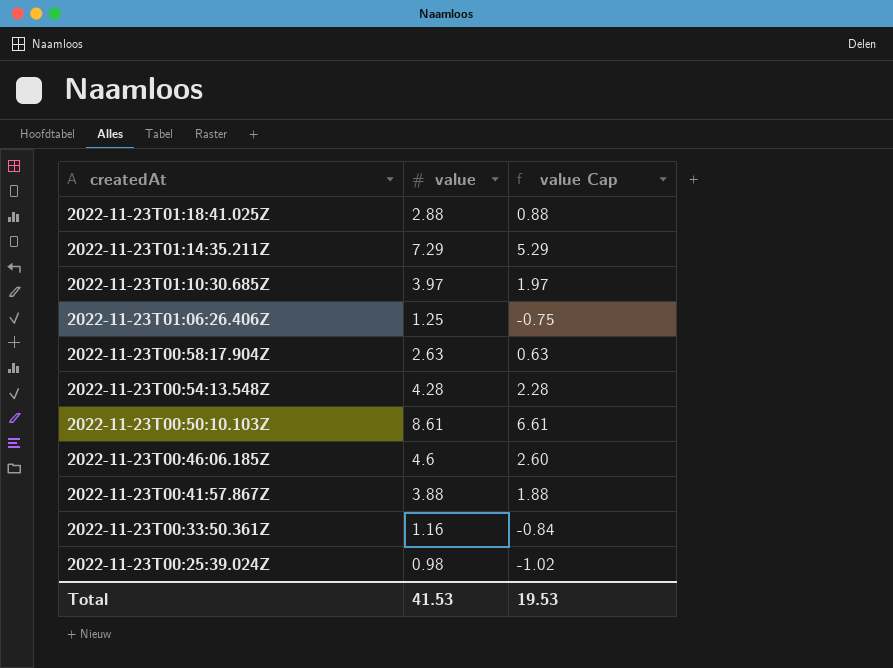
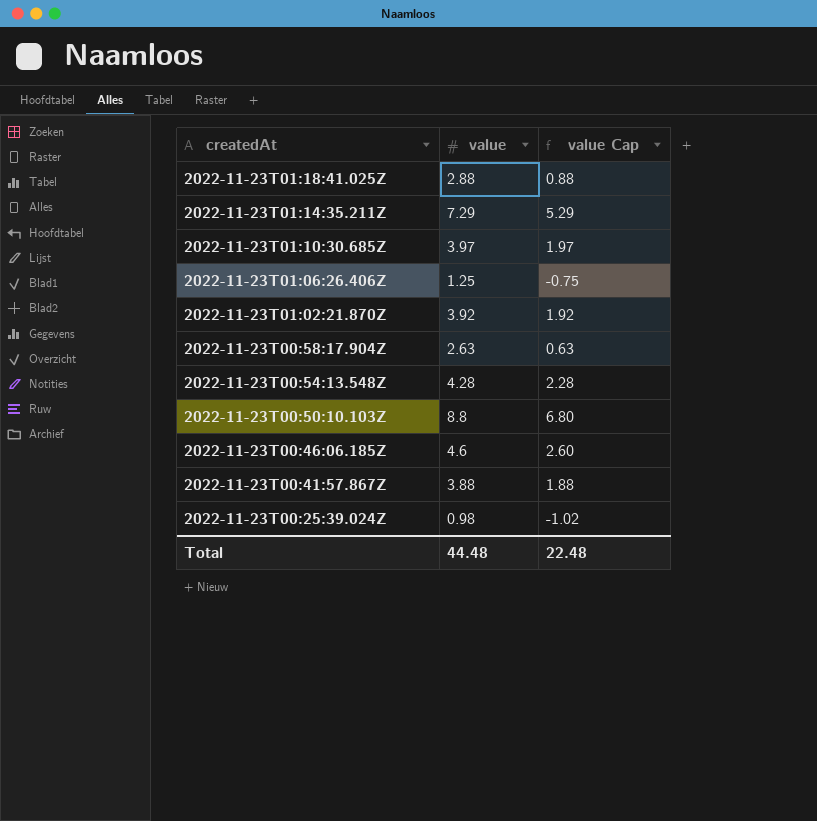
row 2022-11-23T00:33:50.361Z: 1.16 | -0.84 -> none
row 2022-11-23T01:02:21.870Z: none -> 3.92 | 1.92
2022-11-23T00:50:10.103Z | value: 8.61 -> 8.8
2022-11-23T00:50:10.103Z | value Cap: 6.61 -> 6.80
Total | value: 41.53 -> 44.48
Total | value Cap: 19.53 -> 22.48

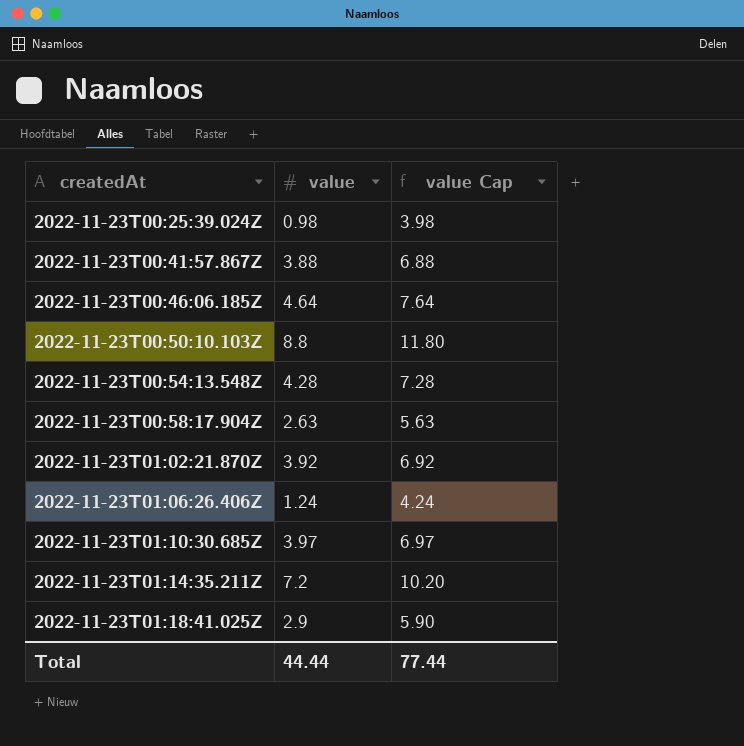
row order: createdAt descending -> createdAt ascending
column value Cap | formula: [value] - 2 -> [value] + 3
2022-11-23T00:46:06.185Z | value: 4.6 -> 4.64
2022-11-23T01:06:26.406Z | value: 1.25 -> 1.24
2022-11-23T01:14:35.211Z | value: 7.29 -> 7.2
2022-11-23T01:18:41.025Z | value: 2.88 -> 2.9
Total | value: 44.48 -> 44.44
Total | value Cap: 22.48 -> 77.44

